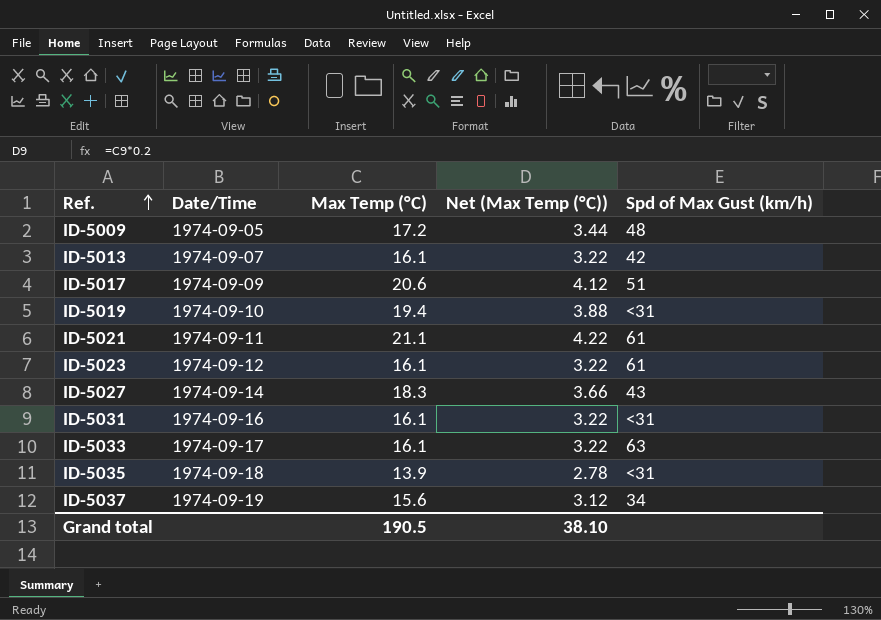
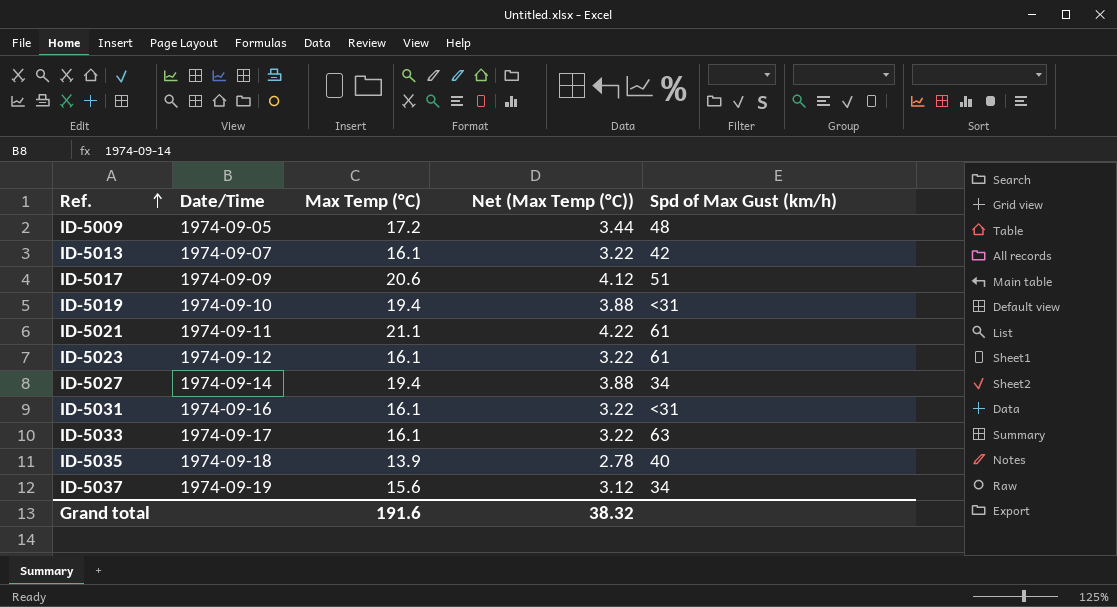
ID-5027 | Max Temp (°C): 18.3 -> 19.4
ID-5027 | Net (Max Temp (°C)): 3.66 -> 3.88
ID-5027 | Spd of Max Gust (km/h): 43 -> 34
ID-5035 | Spd of Max Gust (km/h): <31 -> 40
Grand total | Max Temp (°C): 190.5 -> 191.6
Grand total | Net (Max Temp (°C)): 38.10 -> 38.32

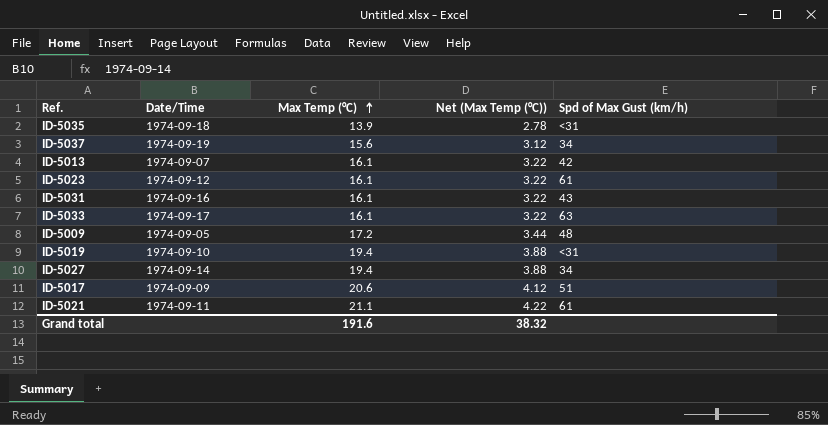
row order: Ref. ascending -> Max Temp (°C) ascending
ID-5035 | Spd of Max Gust (km/h): 40 -> <31
ID-5031 | Spd of Max Gust (km/h): <31 -> 43

